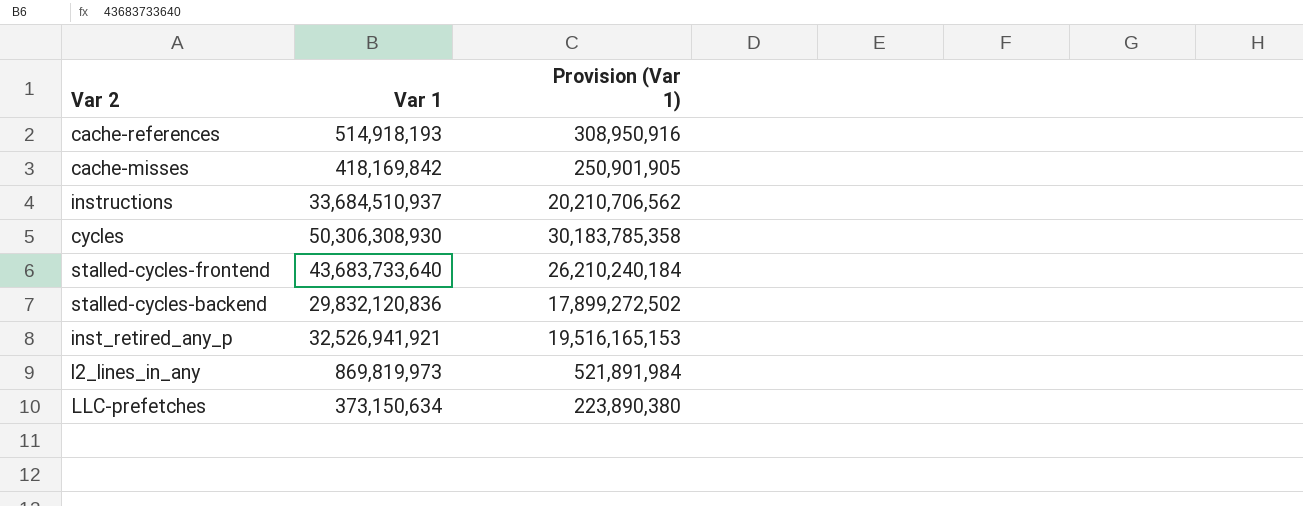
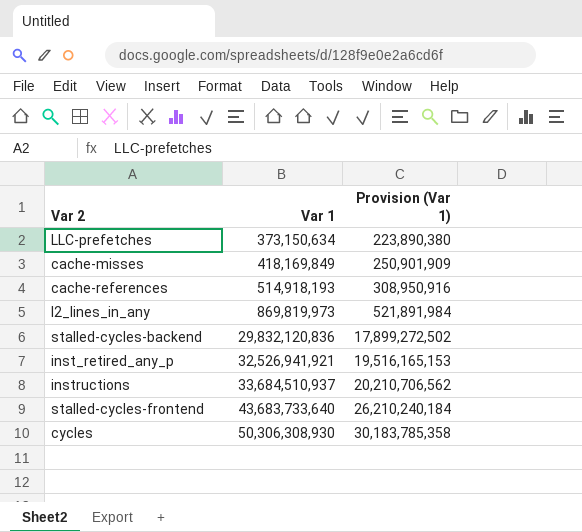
row order: none -> Var 1 ascending
cache-misses | Var 1: 418,169,842 -> 418,169,849
cache-misses | Provision (Var 1): 250,901,905 -> 250,901,909

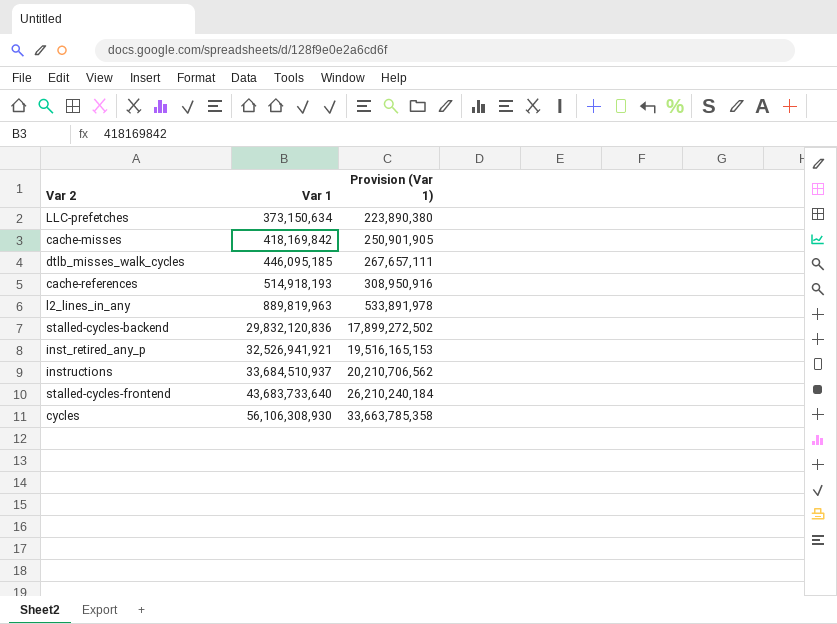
cache-misses | Var 1: 418,169,849 -> 418,169,842
cache-misses | Provision (Var 1): 250,901,909 -> 250,901,905
row dtlb_misses_walk_cycles: none -> 446,095,185 | 267,657,111
l2_lines_in_any | Var 1: 869,819,973 -> 889,819,963
l2_lines_in_any | Provision (Var 1): 521,891,984 -> 533,891,978
cycles | Var 1: 50,306,308,930 -> 56,106,308,930
cycles | Provision (Var 1): 30,183,785,358 -> 33,663,785,358

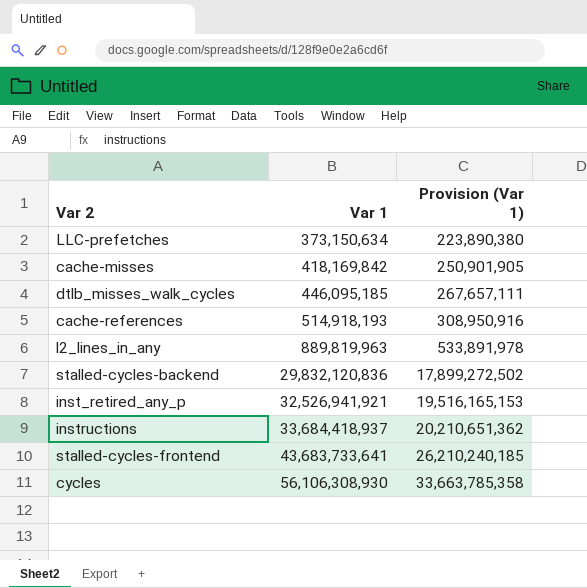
instructions | Var 1: 33,684,510,937 -> 33,684,418,937
instructions | Provision (Var 1): 20,210,706,562 -> 20,210,651,362
stalled-cycles-frontend | Var 1: 43,683,733,640 -> 43,683,733,641
stalled-cycles-frontend | Provision (Var 1): 26,210,240,184 -> 26,210,240,185

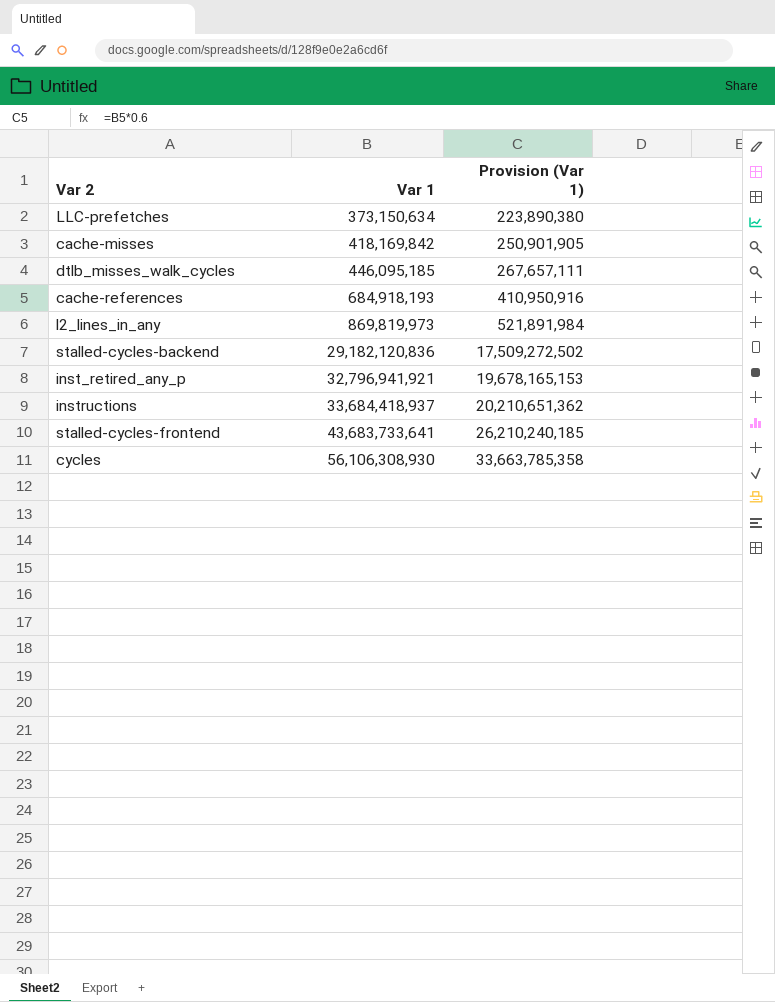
cache-references | Var 1: 514,918,193 -> 684,918,193
cache-references | Provision (Var 1): 308,950,916 -> 410,950,916
l2_lines_in_any | Var 1: 889,819,963 -> 869,819,973
l2_lines_in_any | Provision (Var 1): 533,891,978 -> 521,891,984
stalled-cycles-backend | Var 1: 29,832,120,836 -> 29,182,120,836
stalled-cycles-backend | Provision (Var 1): 17,899,272,502 -> 17,509,272,502
inst_retired_any_p | Var 1: 32,526,941,921 -> 32,796,941,921
inst_retired_any_p | Provision (Var 1): 19,516,165,153 -> 19,678,165,153

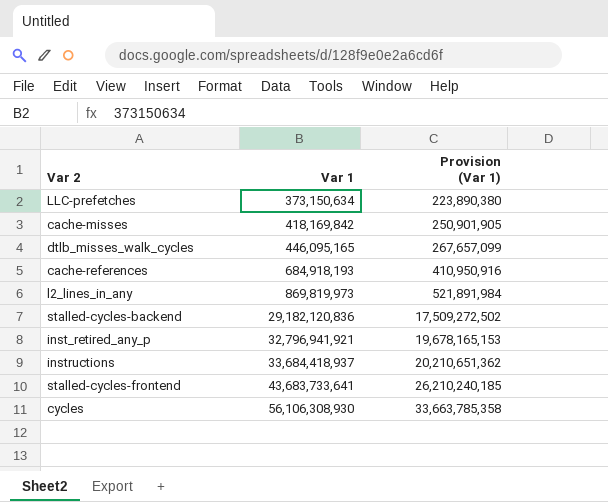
dtlb_misses_walk_cycles | Var 1: 446,095,185 -> 446,095,165
dtlb_misses_walk_cycles | Provision (Var 1): 267,657,111 -> 267,657,099

